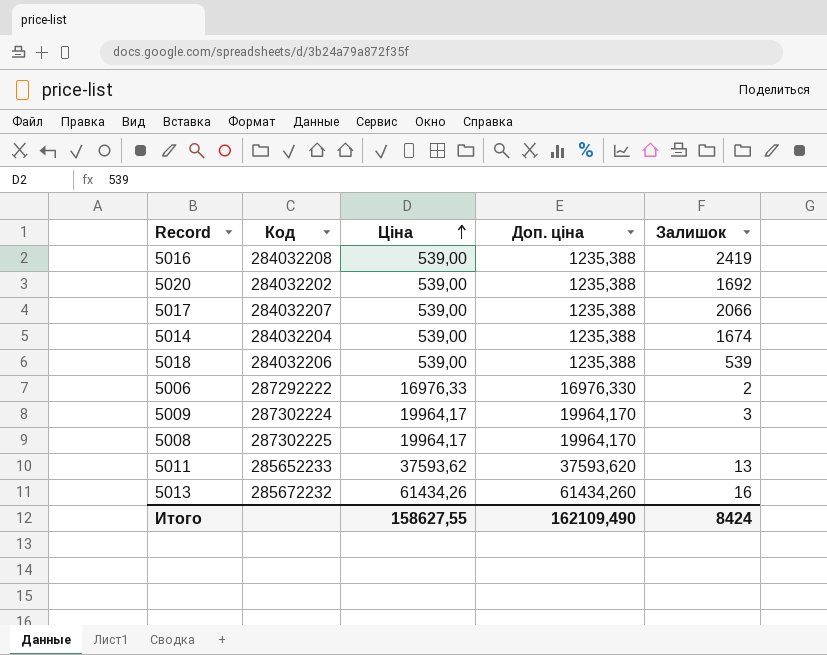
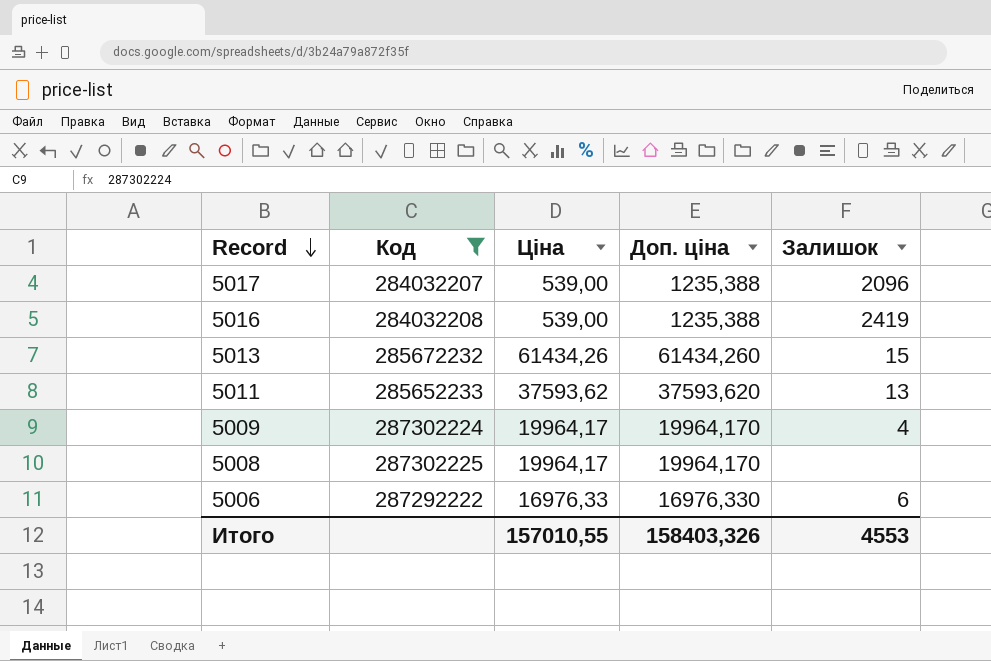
filter: none -> Код >= 284032207
row order: Ціна ascending -> Record descending
5017 | Залишок: 2066 -> 2096
5013 | Залишок: 16 -> 15
5009 | Залишок: 3 -> 4
5006 | Залишок: 2 -> 6
Итого | Ціна: 158627,55 -> 157010,55
Итого | Доп. ціна: 162109,490 -> 158403,326
Итого | Залишок: 8424 -> 4553

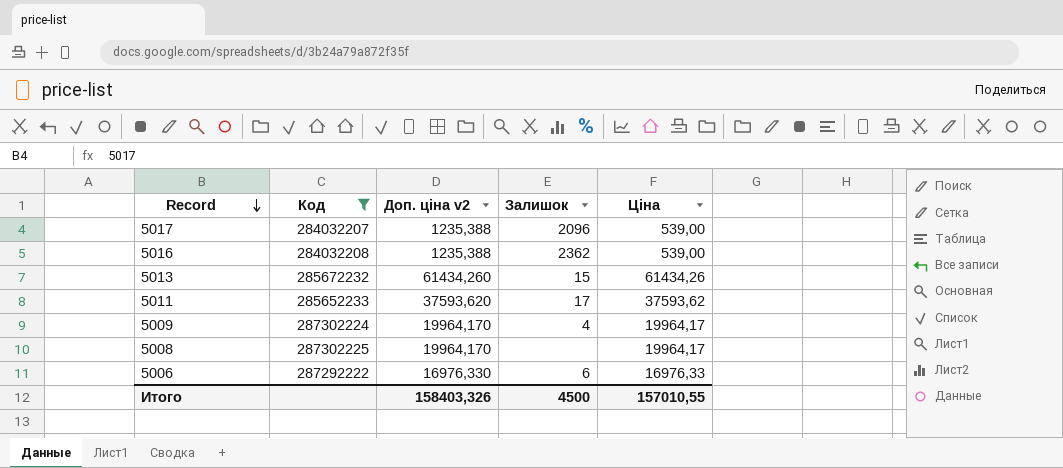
column name: Доп. ціна -> Доп. ціна v2
column Ціна | position: 3 -> 5
5016 | Залишок: 2419 -> 2362
5011 | Залишок: 13 -> 17
Итого | Залишок: 4553 -> 4500

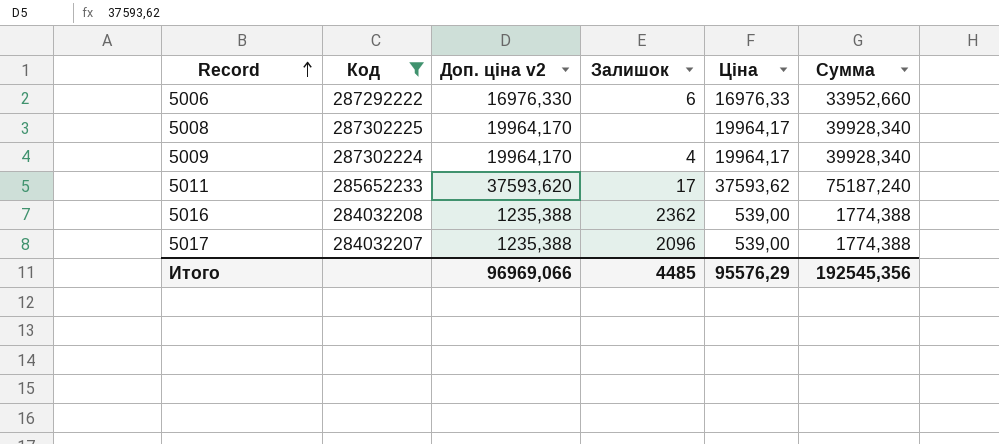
row order: Record descending -> Record ascending
column Сумма | formula: none -> [Доп. ціна v2] + [Ціна]
row 5013: 285672232 | 61434,260 | 15 | 61434,26 -> none
Итого | Доп. ціна v2: 158403,326 -> 96969,066
Итого | Залишок: 4500 -> 4485
Итого | Ціна: 157010,55 -> 95576,29

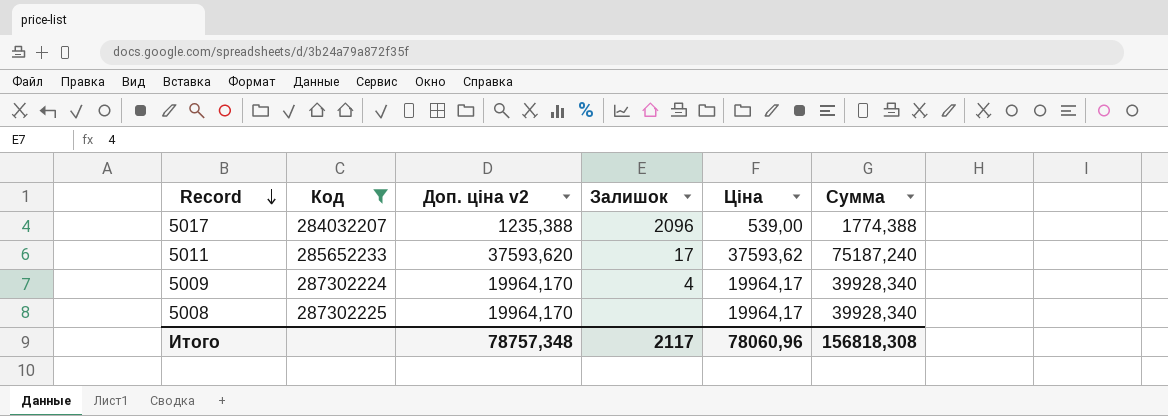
row order: Record ascending -> Record descending
row 5006: 287292222 | 16976,330 | 6 | 16976,33 | 33952,660 -> none
row 5016: 284032208 | 1235,388 | 2362 | 539,00 | 1774,388 -> none
Итого | Доп. ціна v2: 96969,066 -> 78757,348
Итого | Залишок: 4485 -> 2117
Итого | Ціна: 95576,29 -> 78060,96
Итого | Сумма: 192545,356 -> 156818,308

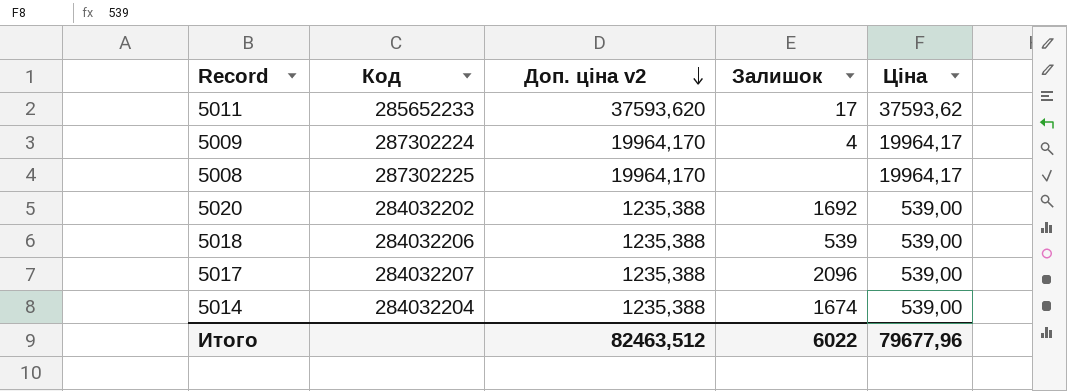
filter: Код >= 284032207 -> none
row order: Record descending -> Доп. ціна v2 descending
column Сумма | formula: [Доп. ціна v2] + [Ціна] -> none
Итого | Доп. ціна v2: 78757,348 -> 82463,512
Итого | Залишок: 2117 -> 6022
Итого | Ціна: 78060,96 -> 79677,96

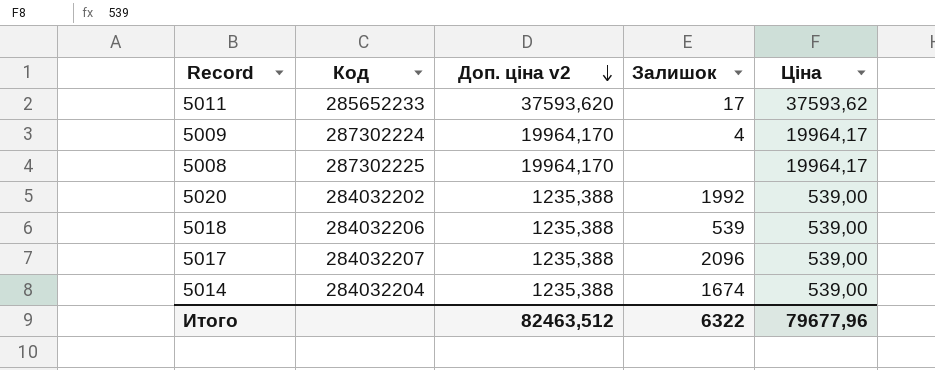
5020 | Залишок: 1692 -> 1992
Итого | Залишок: 6022 -> 6322

